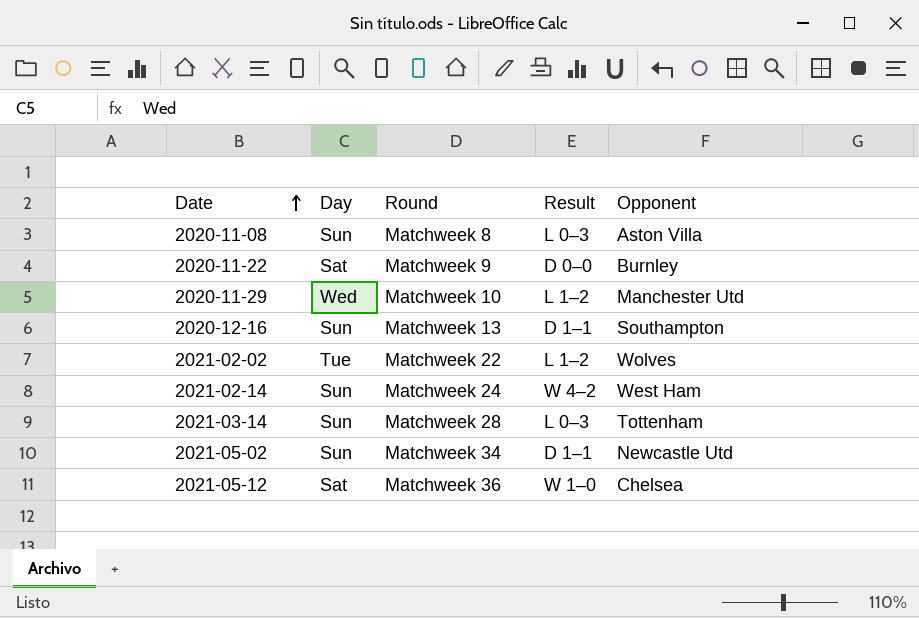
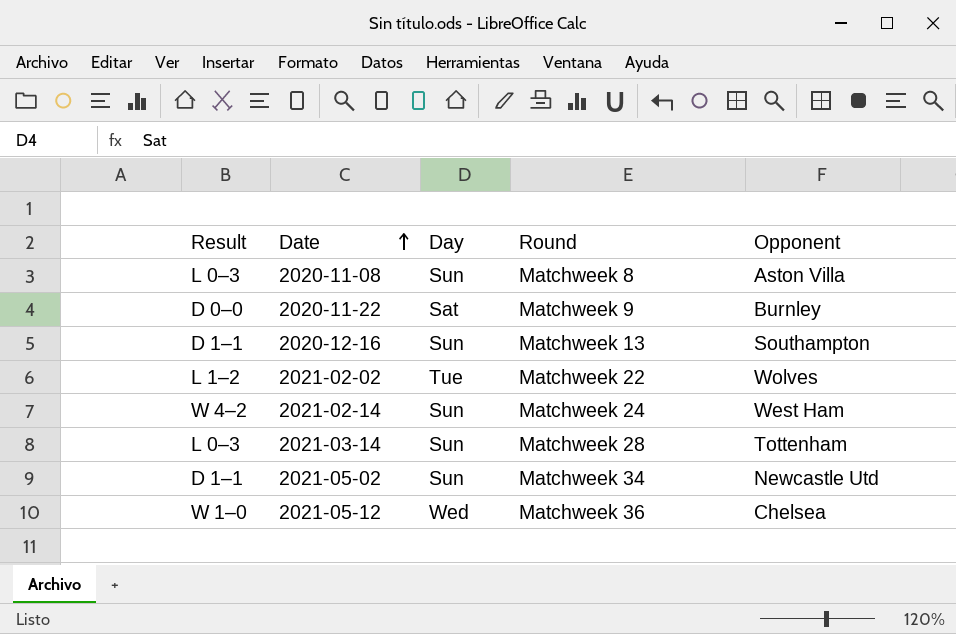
column Result | position: 4 -> 1
row 2020-11-29: Wed | Matchweek 10 | L 1–2 | Manchester Utd -> none
2021-05-12 | Day: Sat -> Wed

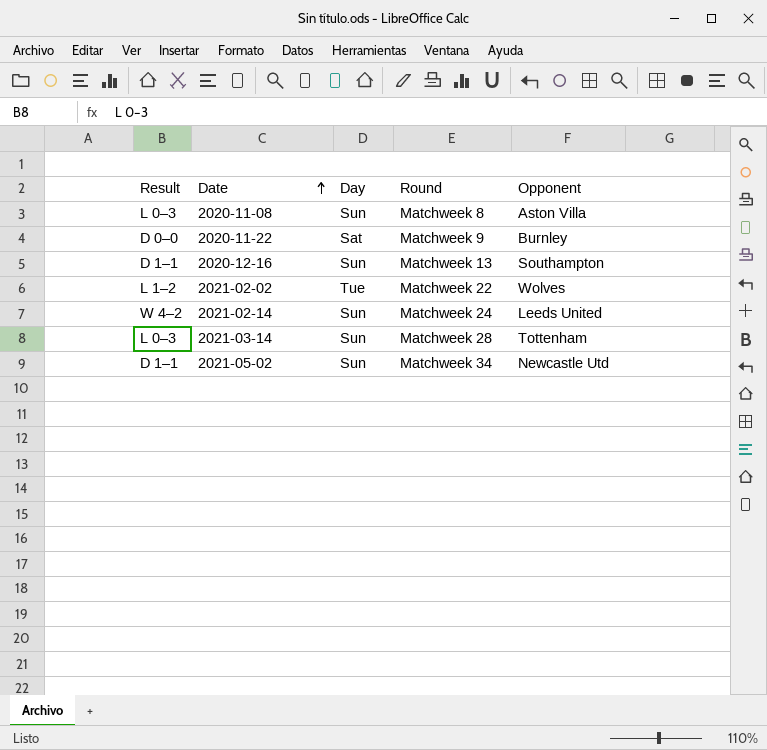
row 2021-05-12: W 1–0 | Wed | Matchweek 36 | Chelsea -> none
2021-02-14 | Opponent: West Ham -> Leeds United

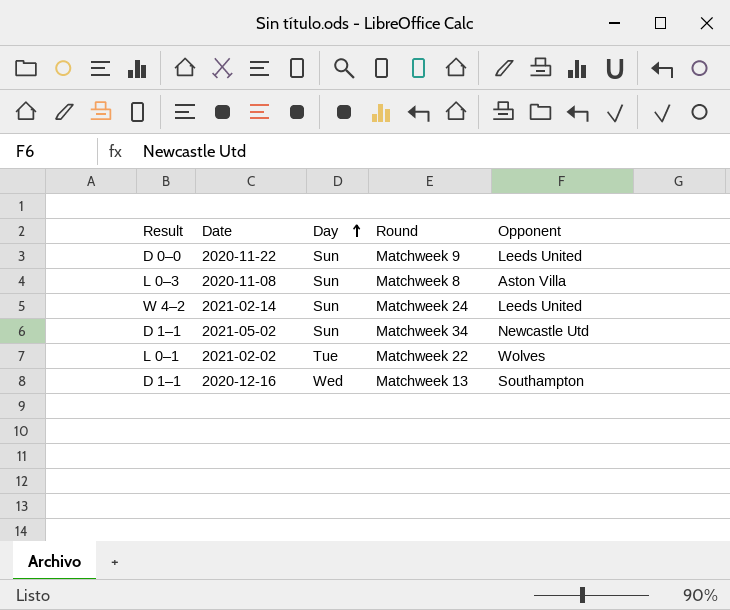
row order: Date ascending -> Day ascending
row 2021-03-14: L 0–3 | Sun | Matchweek 28 | Tottenham -> none
2020-11-22 | Day: Sat -> Sun
2020-11-22 | Opponent: Burnley -> Leeds United
2021-02-02 | Result: L 1–2 -> L 0–1
2020-12-16 | Day: Sun -> Wed

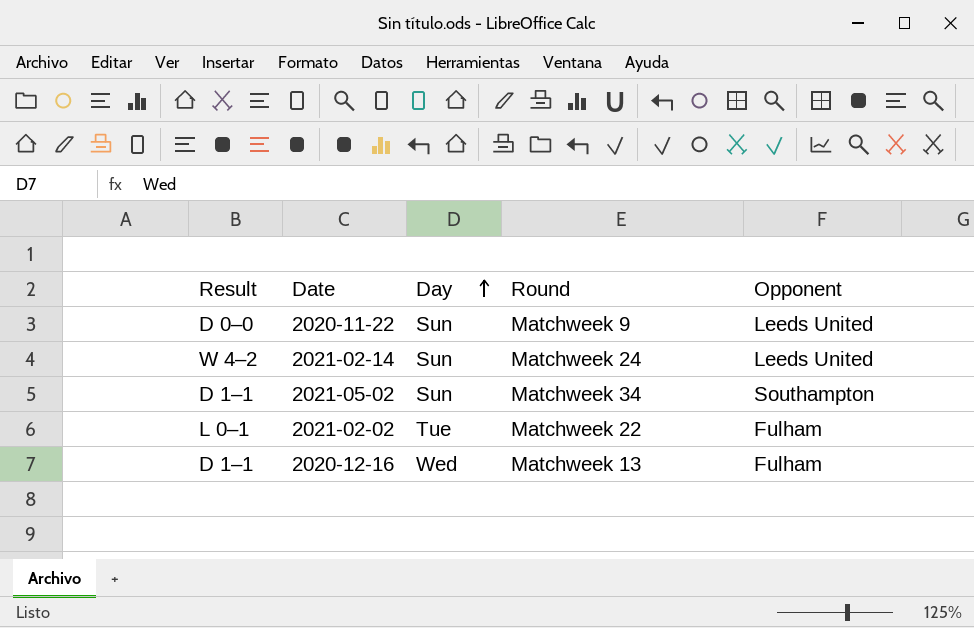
row 2020-11-08: L 0–3 | Sun | Matchweek 8 | Aston Villa -> none
2021-05-02 | Opponent: Newcastle Utd -> Southampton
2021-02-02 | Opponent: Wolves -> Fulham
2020-12-16 | Opponent: Southampton -> Fulham

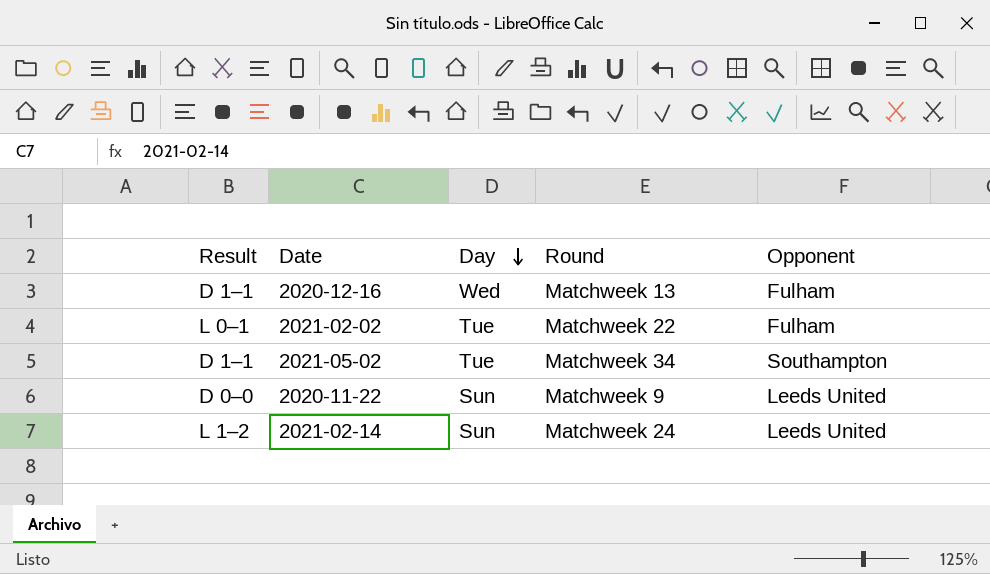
row order: Day ascending -> Day descending
2021-05-02 | Day: Sun -> Tue
2021-02-14 | Result: W 4–2 -> L 1–2

